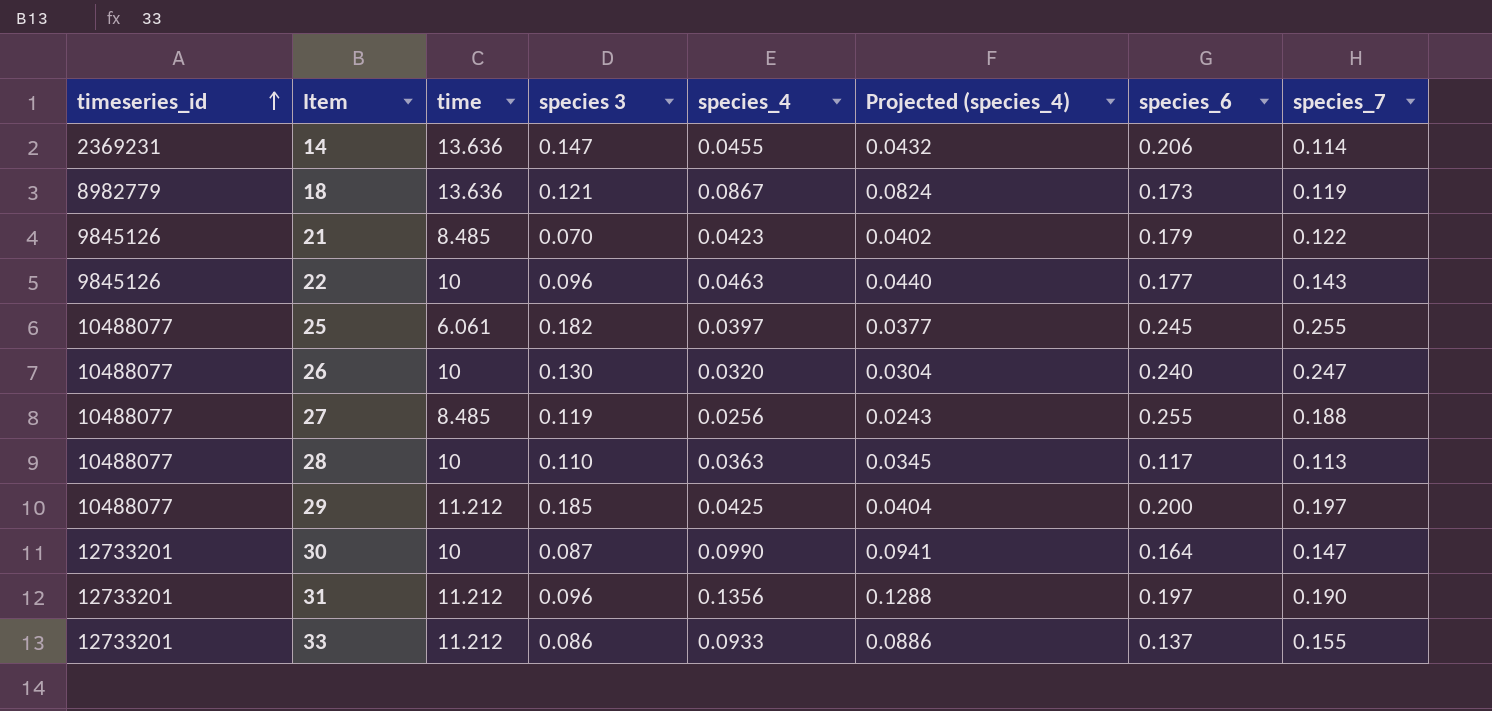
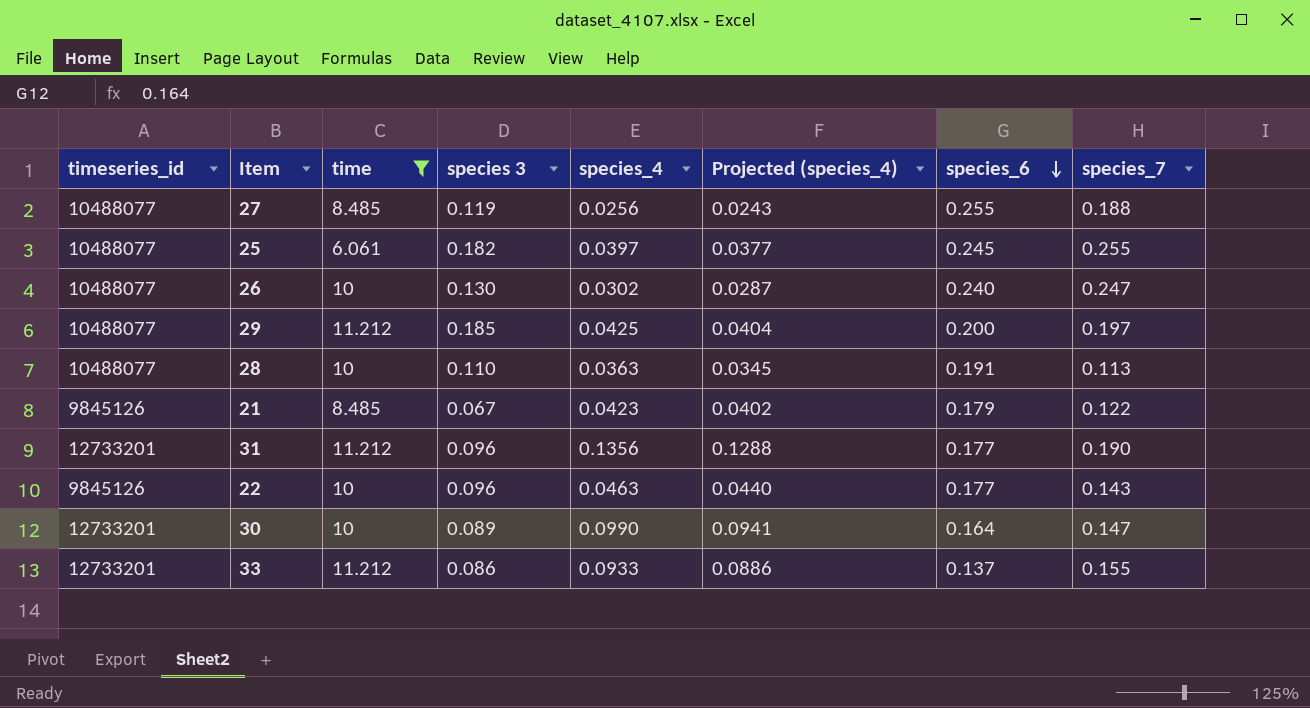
filter: none -> time != 13.636
row order: timeseries_id ascending -> species_6 descending
26 | species_4: 0.0320 -> 0.0302
26 | Projected (species_4): 0.0304 -> 0.0287
28 | species_6: 0.117 -> 0.191
21 | species 3: 0.070 -> 0.067
31 | species_6: 0.197 -> 0.177
30 | species 3: 0.087 -> 0.089

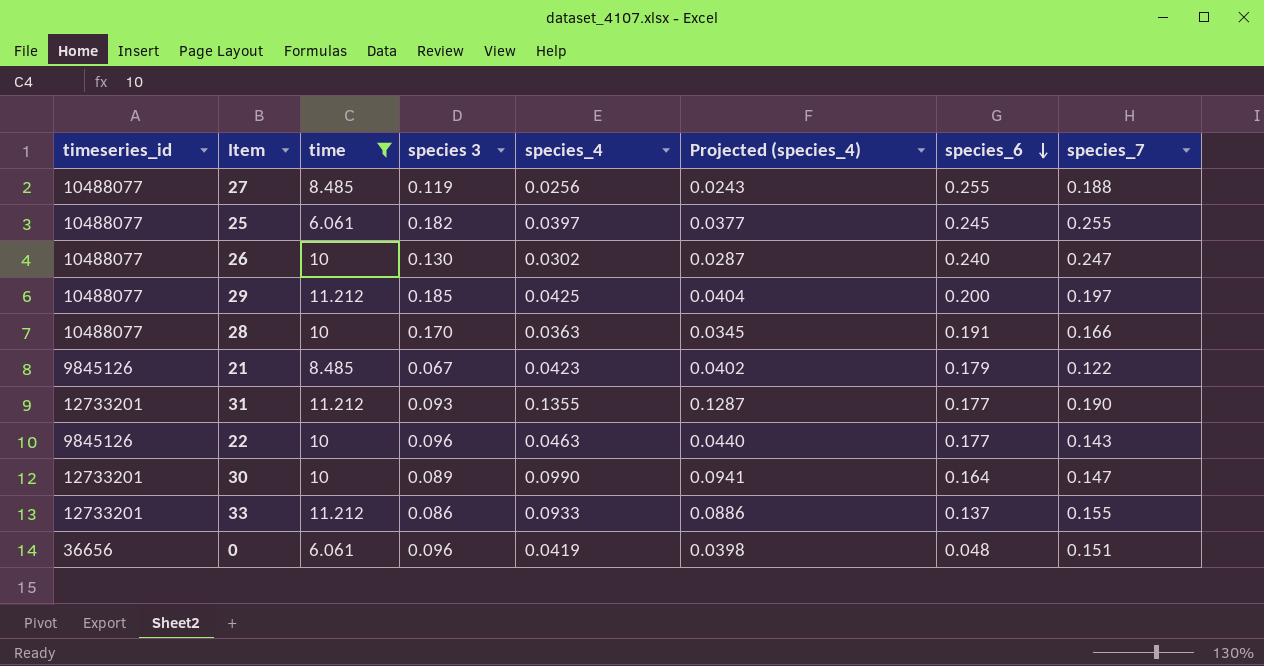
28 | species 3: 0.110 -> 0.170
28 | species_7: 0.113 -> 0.166
31 | species 3: 0.096 -> 0.093
31 | species_4: 0.1356 -> 0.1355
31 | Projected (species_4): 0.1288 -> 0.1287
row 0: none -> 36656 | 6.061 | 0.096 | 0.0419 | 0.0398 | 0.048 | 0.151

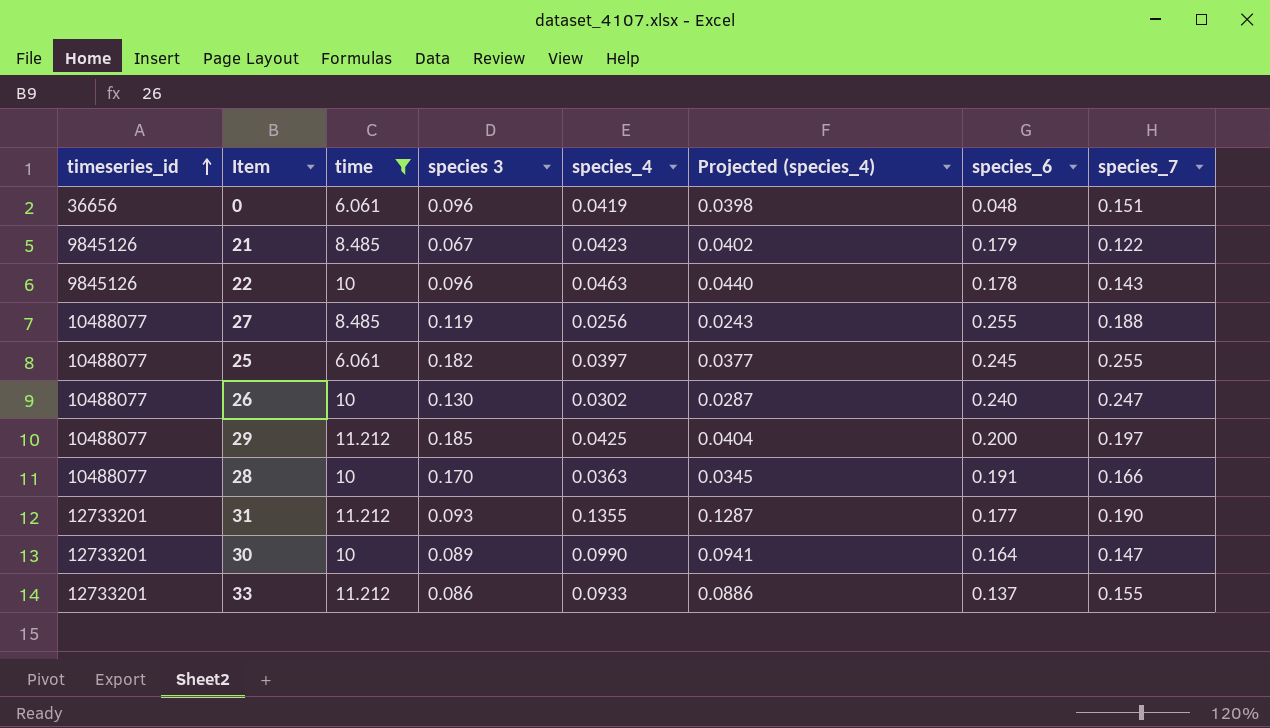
row order: species_6 descending -> timeseries_id ascending
22 | species_6: 0.177 -> 0.178

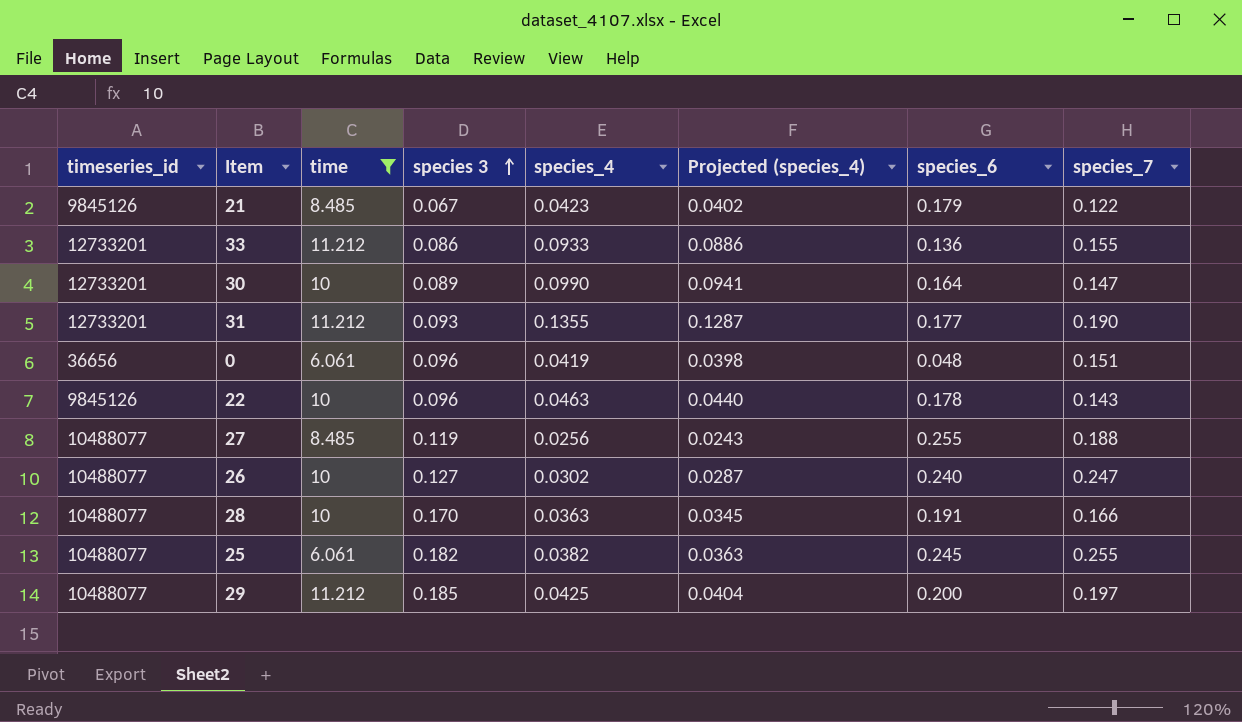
row order: timeseries_id ascending -> species 3 ascending
33 | species_6: 0.137 -> 0.136
26 | species 3: 0.130 -> 0.127
25 | species_4: 0.0397 -> 0.0382
25 | Projected (species_4): 0.0377 -> 0.0363

